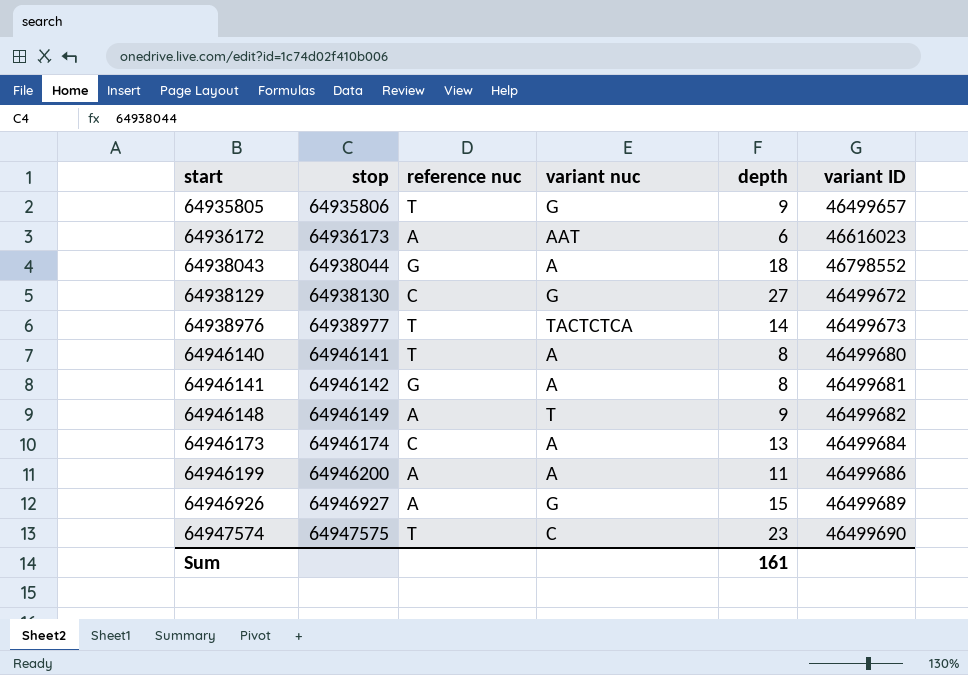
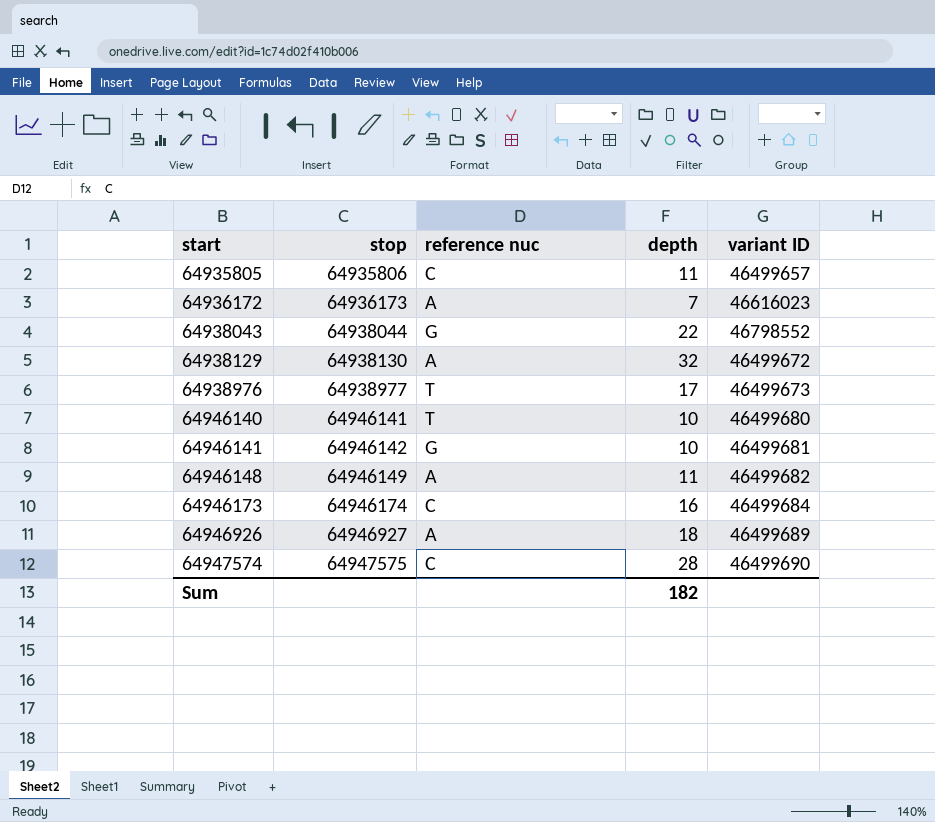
column variant nuc | position: 4 -> none
row 64946199: 64946200 | A | A | 11 | 46499686 -> none
64935805 | reference nuc: T -> C
64935805 | depth: 9 -> 11
64936172 | depth: 6 -> 7
64938043 | depth: 18 -> 22
64938129 | reference nuc: C -> A
64938129 | depth: 27 -> 32
64938976 | depth: 14 -> 17
64946140 | depth: 8 -> 10
64946141 | depth: 8 -> 10
64946148 | depth: 9 -> 11
64946173 | depth: 13 -> 16
64946926 | depth: 15 -> 18
64947574 | reference nuc: T -> C
64947574 | depth: 23 -> 28
Sum | depth: 161 -> 182

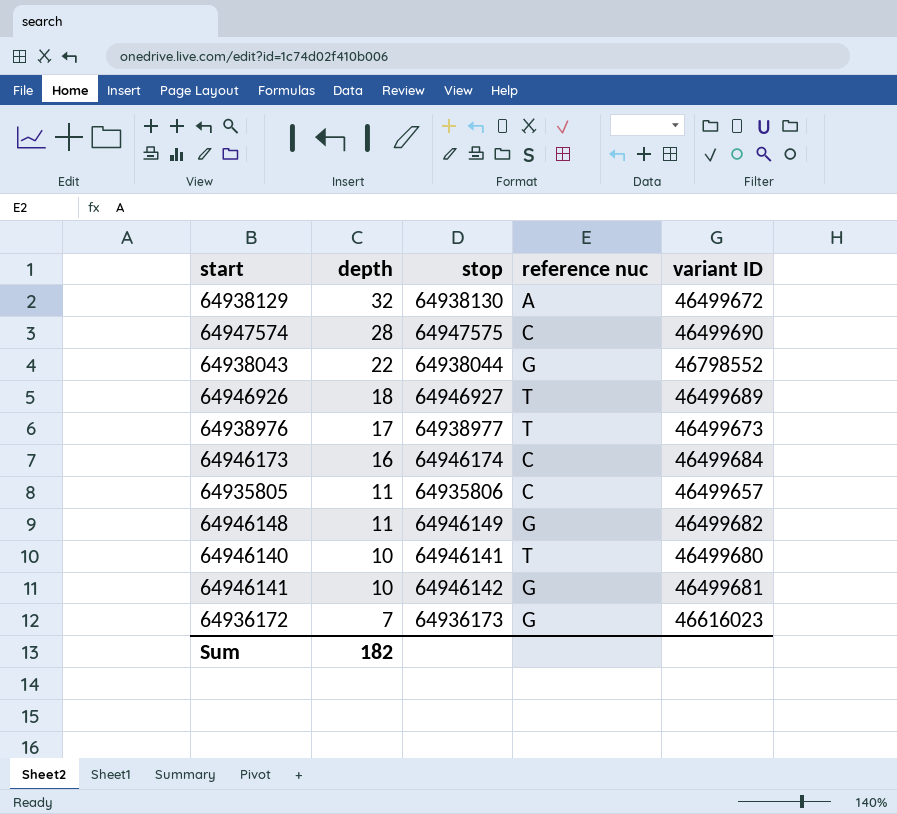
row order: start ascending -> depth descending
column depth | position: 4 -> 2
64946926 | reference nuc: A -> T
64946148 | reference nuc: A -> G
64936172 | reference nuc: A -> G

